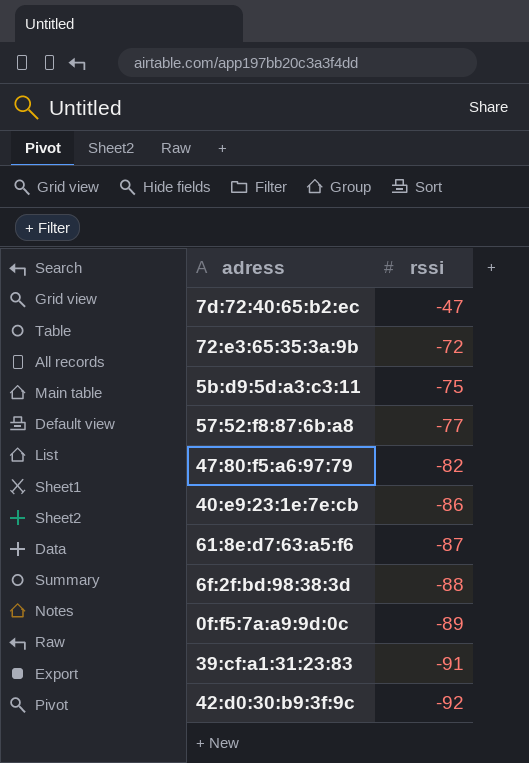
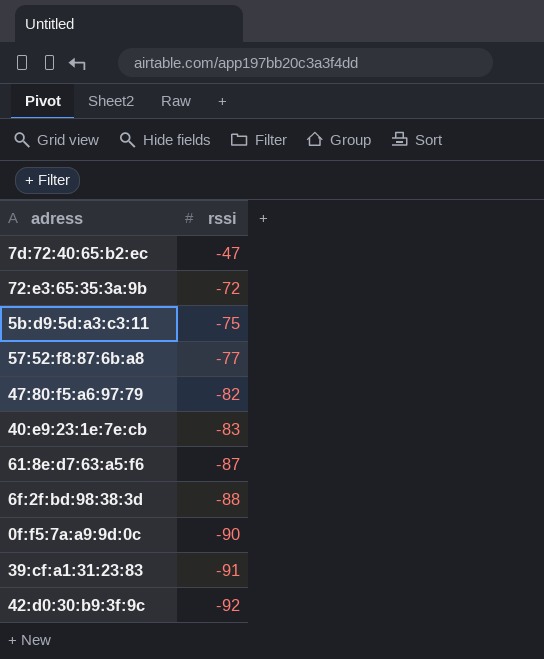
40:e9:23:1e:7e:cb | rssi: -86 -> -83
0f:f5:7a:a9:9d:0c | rssi: -89 -> -90

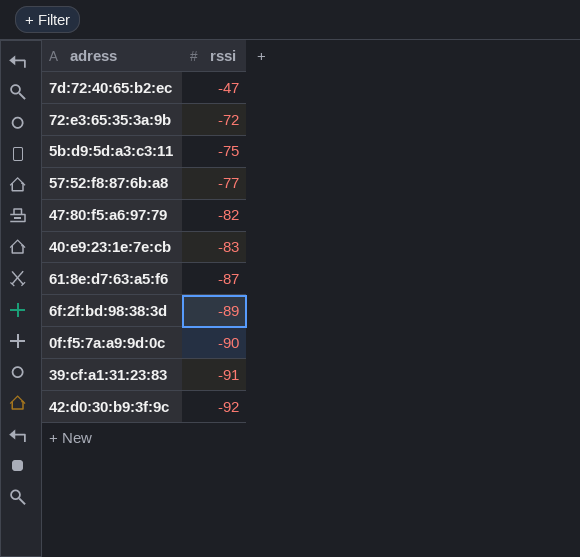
6f:2f:bd:98:38:3d | rssi: -88 -> -89

